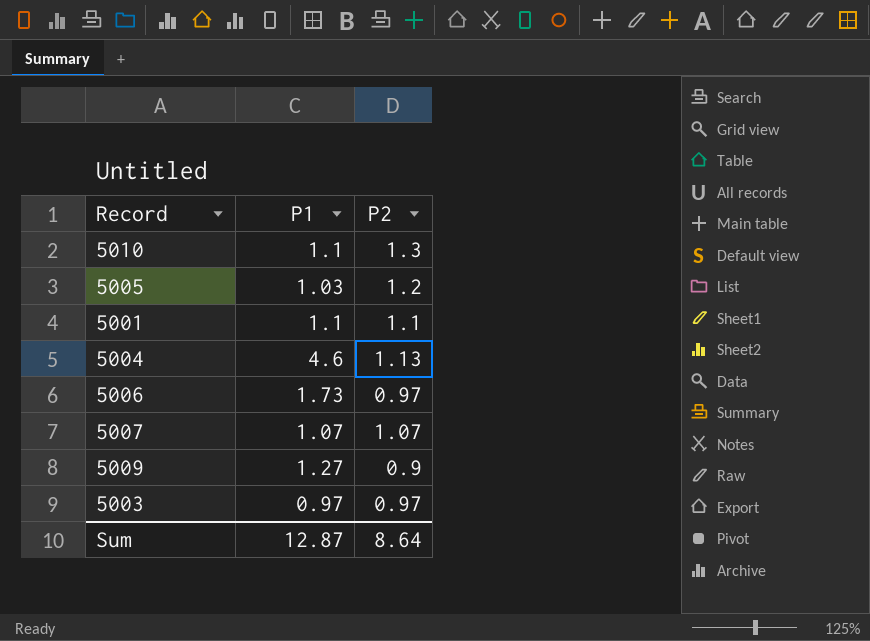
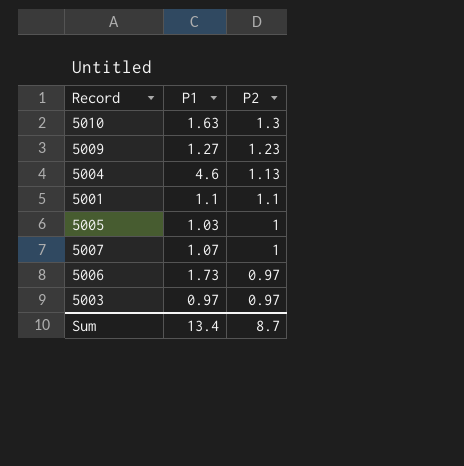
row order: none -> P2 descending
5010 | P1: 1.1 -> 1.63
5009 | P2: 0.9 -> 1.23
5005 | P2: 1.2 -> 1
5007 | P2: 1.07 -> 1
Sum | P1: 12.87 -> 13.4
Sum | P2: 8.64 -> 8.7

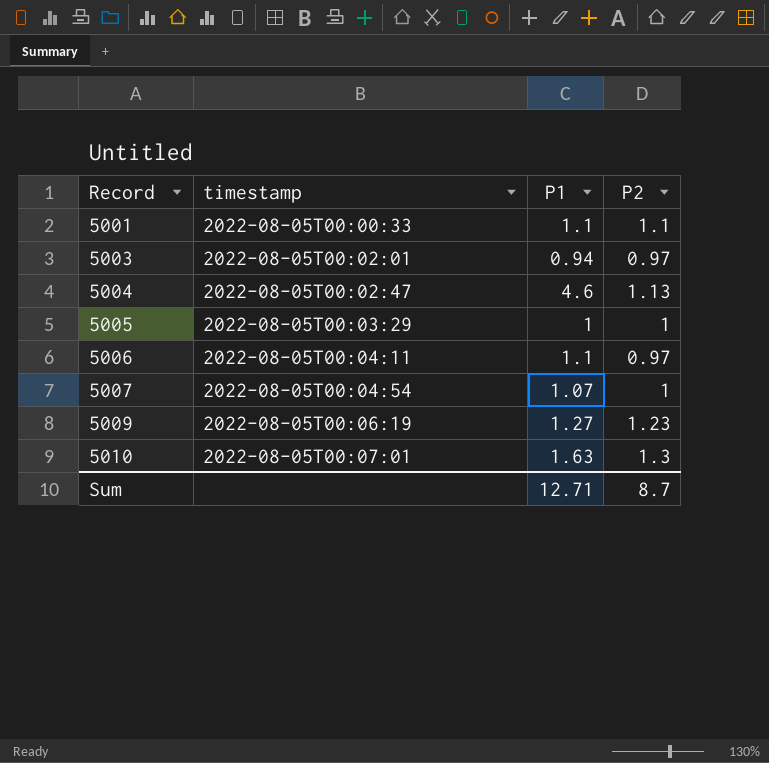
row order: P2 descending -> Record ascending
column timestamp | position: none -> 2
5003 | P1: 0.97 -> 0.94
5005 | P1: 1.03 -> 1
5006 | P1: 1.73 -> 1.1
Sum | P1: 13.4 -> 12.71

